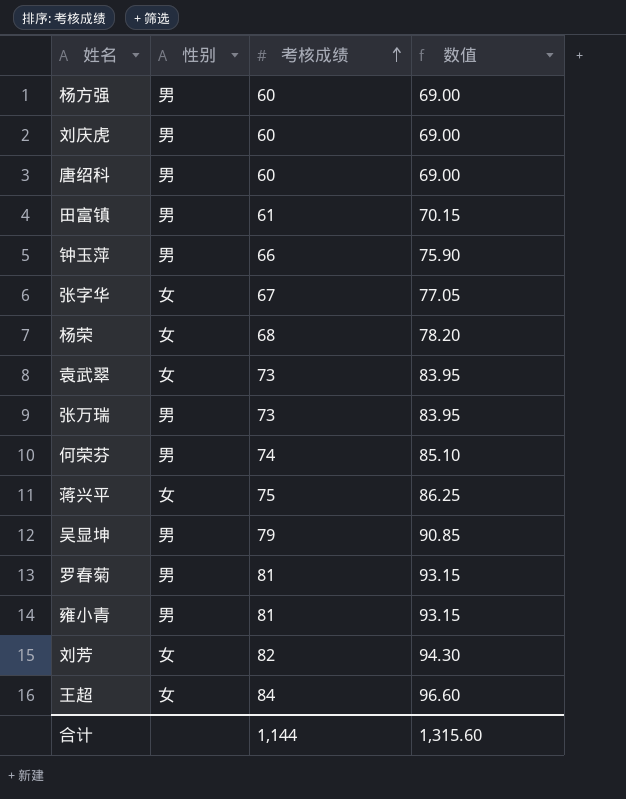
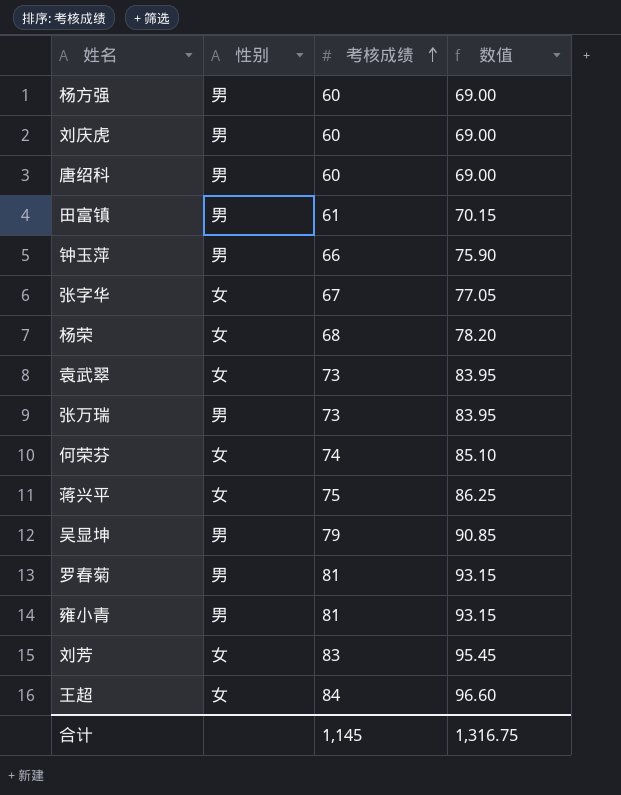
何荣芬 | 性别: 男 -> 女
刘芳 | 考核成绩: 82 -> 83
刘芳 | 数值: 94.30 -> 95.45
合计 | 考核成绩: 1,144 -> 1,145
合计 | 数值: 1,315.60 -> 1,316.75

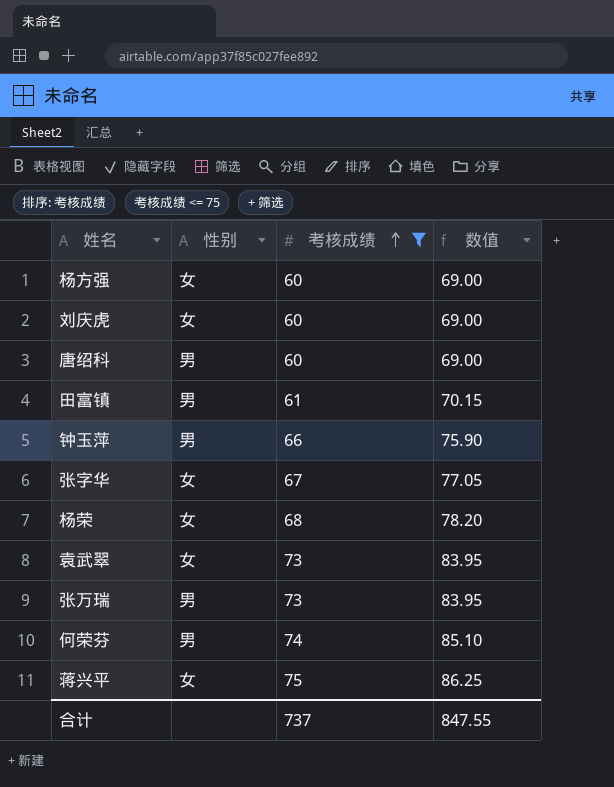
filter: none -> 考核成绩 <= 75
杨方强 | 性别: 男 -> 女
刘庆虎 | 性别: 男 -> 女
何荣芬 | 性别: 女 -> 男
合计 | 考核成绩: 1,145 -> 737
合计 | 数值: 1,316.75 -> 847.55

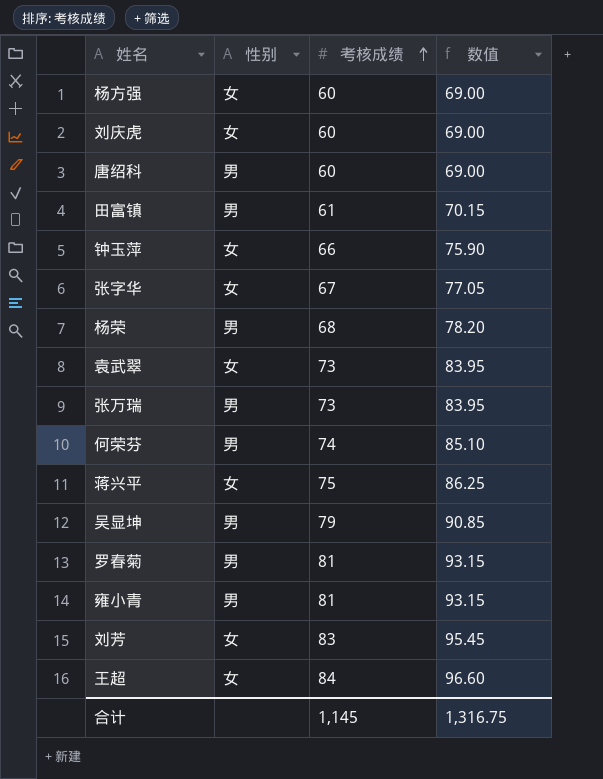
filter: 考核成绩 <= 75 -> none
钟玉萍 | 性别: 男 -> 女
杨荣 | 性别: 女 -> 男
合计 | 考核成绩: 737 -> 1,145
合计 | 数值: 847.55 -> 1,316.75

